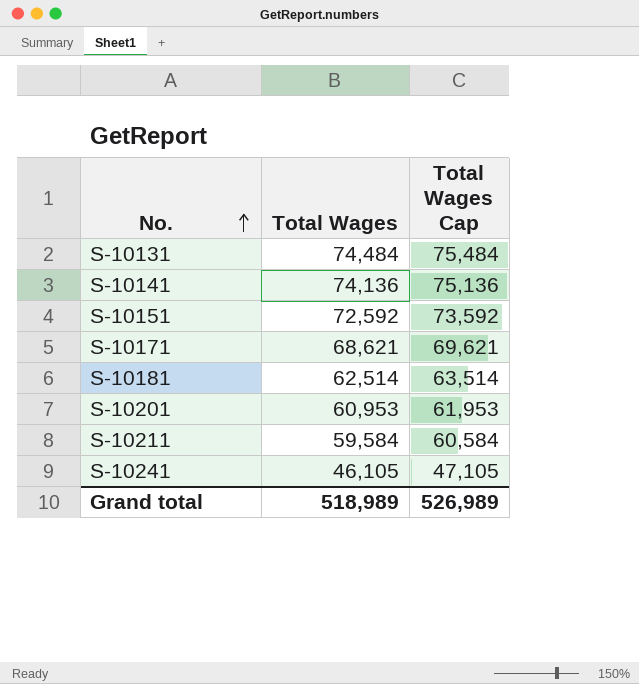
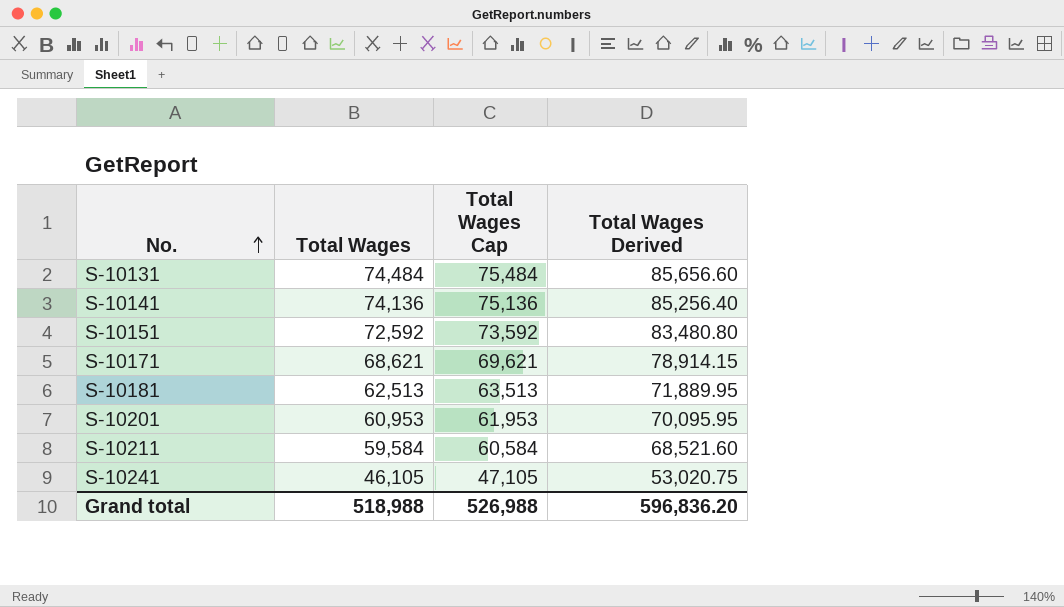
column Total Wages Derived | formula: none -> [Total Wages] * 1.15
S-10181 | Total Wages: 62,514 -> 62,513
S-10181 | Total Wages Cap: 63,514 -> 63,513
Grand total | Total Wages: 518,989 -> 518,988
Grand total | Total Wages Cap: 526,989 -> 526,988

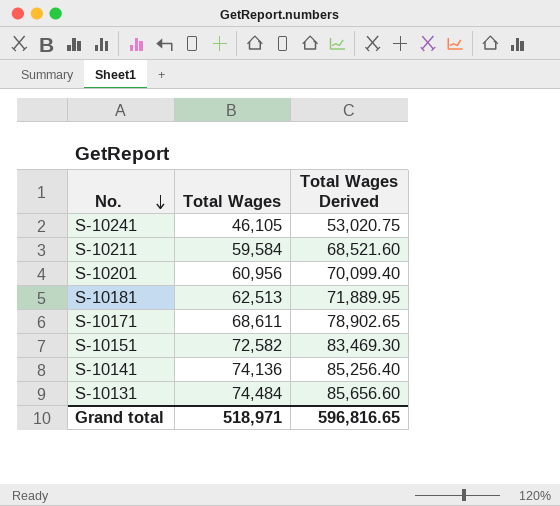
row order: No. ascending -> No. descending
column Total Wages Cap | formula: [Total Wages] + 1000 -> none
S-10201 | Total Wages: 60,953 -> 60,956
S-10201 | Total Wages Derived: 70,095.95 -> 70,099.40
S-10171 | Total Wages: 68,621 -> 68,611
S-10171 | Total Wages Derived: 78,914.15 -> 78,902.65
S-10151 | Total Wages: 72,592 -> 72,582
S-10151 | Total Wages Derived: 83,480.80 -> 83,469.30
Grand total | Total Wages: 518,988 -> 518,971
Grand total | Total Wages Derived: 596,836.20 -> 596,816.65

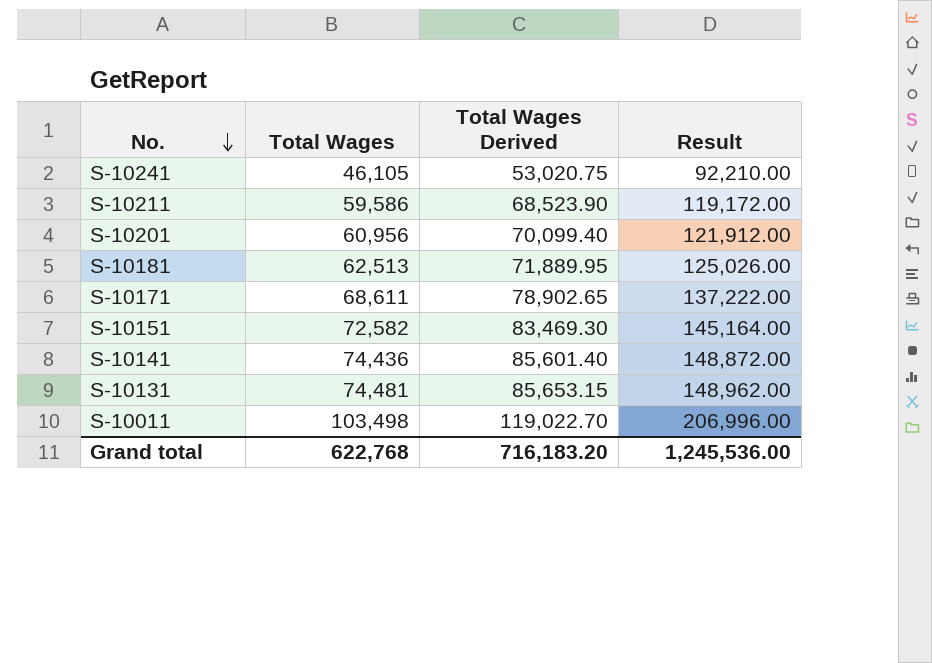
column Result | formula: none -> [Total Wages] * 2
S-10211 | Total Wages: 59,584 -> 59,586
S-10211 | Total Wages Derived: 68,521.60 -> 68,523.90
S-10141 | Total Wages: 74,136 -> 74,436
S-10141 | Total Wages Derived: 85,256.40 -> 85,601.40
S-10131 | Total Wages: 74,484 -> 74,481
S-10131 | Total Wages Derived: 85,656.60 -> 85,653.15
row S-10011: none -> 103,498 | 119,022.70 | 206,996.00
Grand total | Total Wages: 518,971 -> 622,768
Grand total | Total Wages Derived: 596,816.65 -> 716,183.20

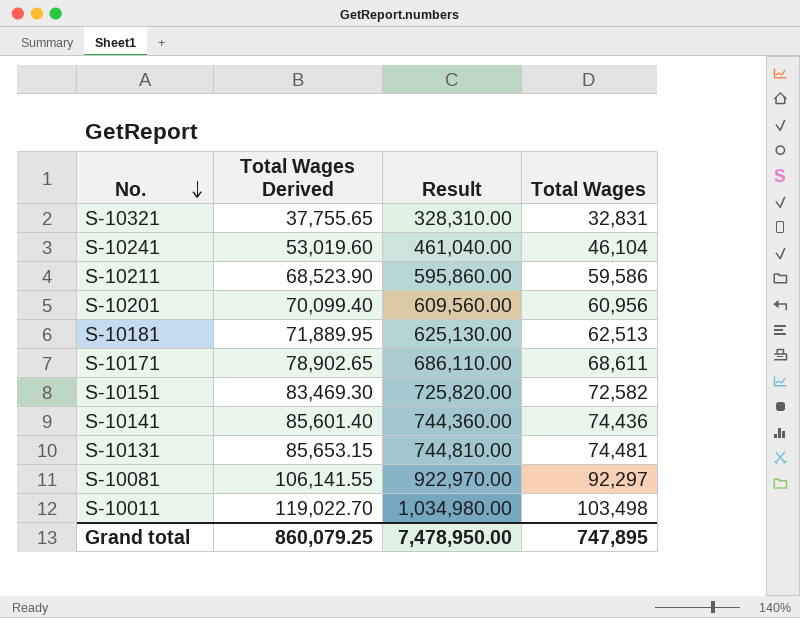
column Result | formula: [Total Wages] * 2 -> [Total Wages] * 10
column Total Wages | position: 2 -> 4
row S-10321: none -> 37,755.65 | 328,310.00 | 32,831
S-10241 | Total Wages Derived: 53,020.75 -> 53,019.60
S-10241 | Total Wages: 46,105 -> 46,104
row S-10081: none -> 106,141.55 | 922,970.00 | 92,297
Grand total | Total Wages Derived: 716,183.20 -> 860,079.25
Grand total | Result: 1,245,536.00 -> 7,478,950.00
Grand total | Total Wages: 622,768 -> 747,895

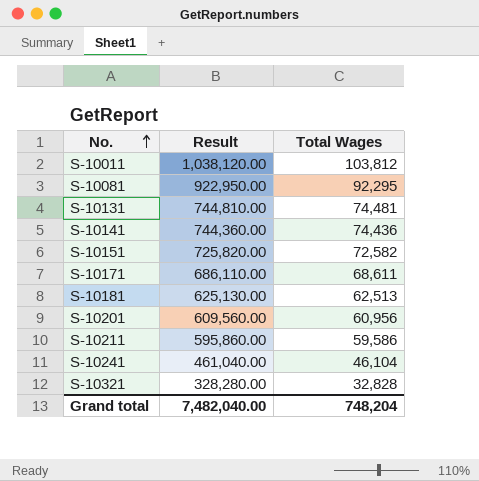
row order: No. descending -> No. ascending
column Total Wages Derived | formula: [Total Wages] * 1.15 -> none
S-10011 | Result: 1,034,980.00 -> 1,038,120.00
S-10011 | Total Wages: 103,498 -> 103,812
S-10081 | Result: 922,970.00 -> 922,950.00
S-10081 | Total Wages: 92,297 -> 92,295
S-10321 | Result: 328,310.00 -> 328,280.00
S-10321 | Total Wages: 32,831 -> 32,828
Grand total | Result: 7,478,950.00 -> 7,482,040.00
Grand total | Total Wages: 747,895 -> 748,204

